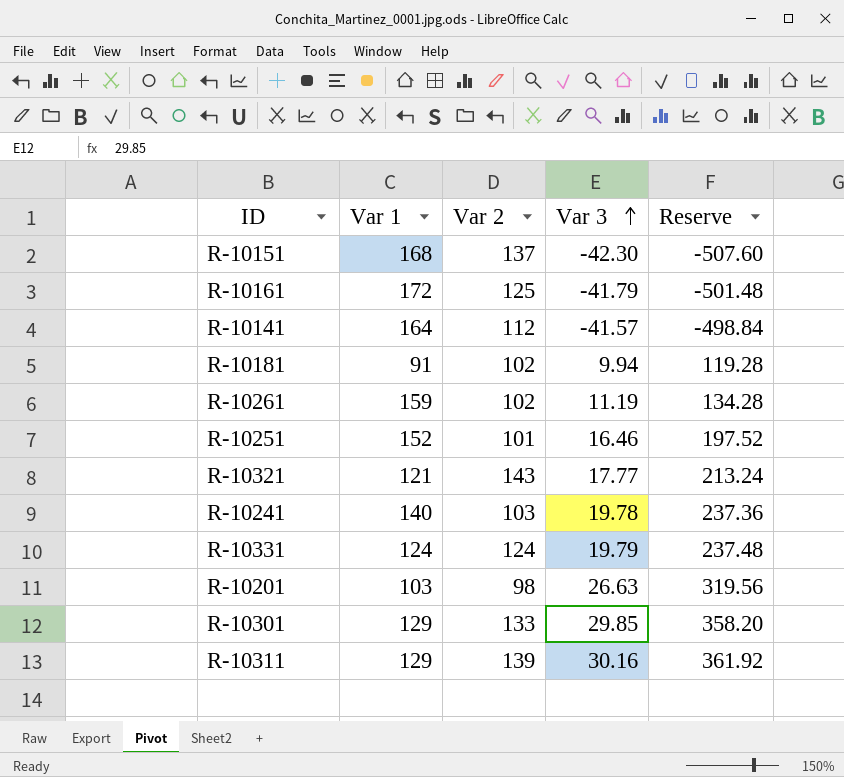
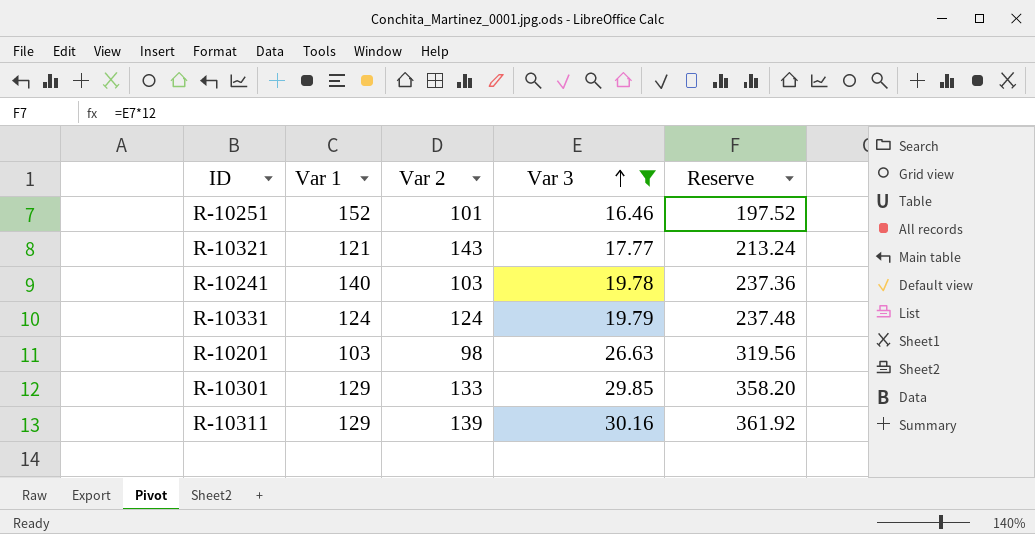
filter: none -> Var 3 >= 16.46

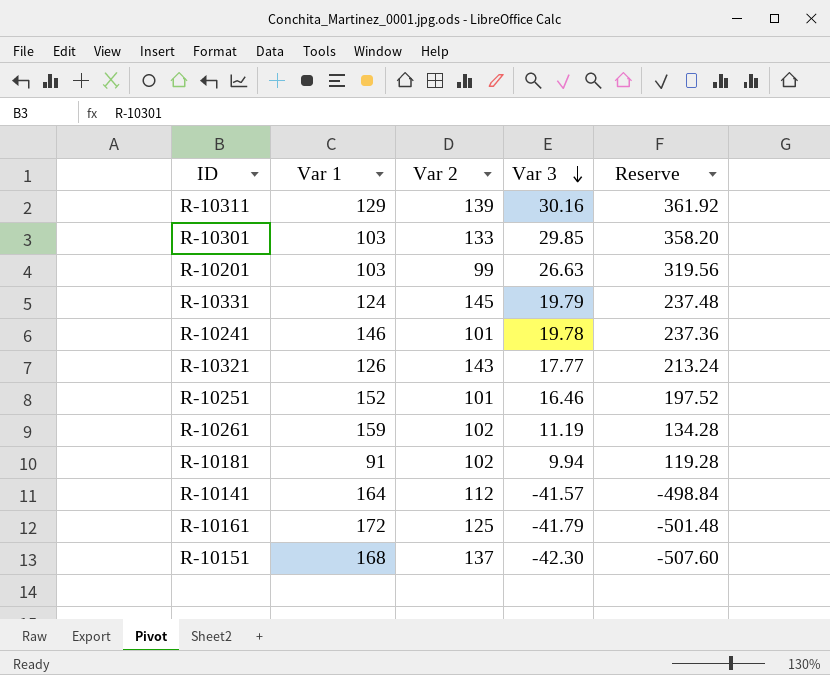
filter: Var 3 >= 16.46 -> none
row order: Var 3 ascending -> Var 3 descending
R-10301 | Var 1: 129 -> 103
R-10201 | Var 2: 98 -> 99
R-10331 | Var 2: 124 -> 145
R-10241 | Var 1: 140 -> 146
R-10241 | Var 2: 103 -> 101
R-10321 | Var 1: 121 -> 126

